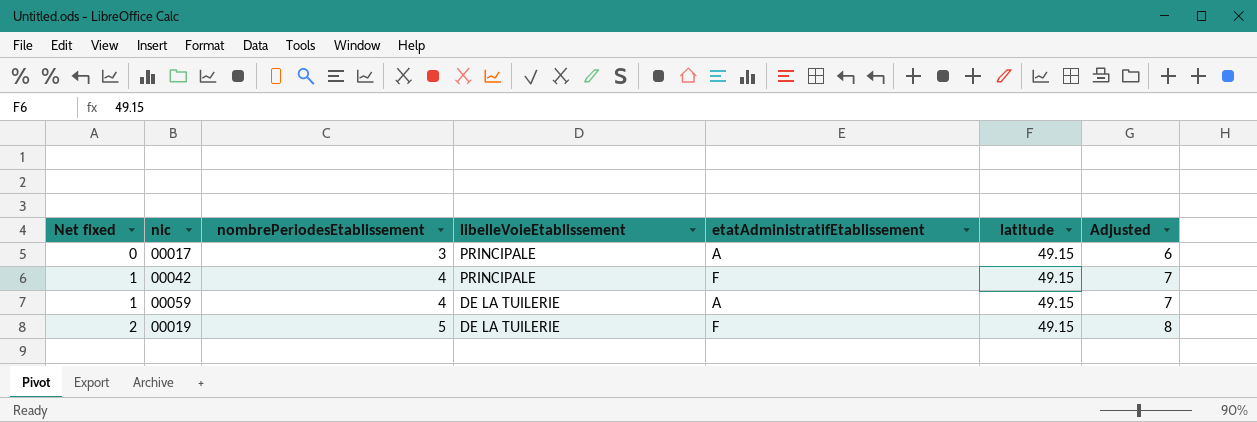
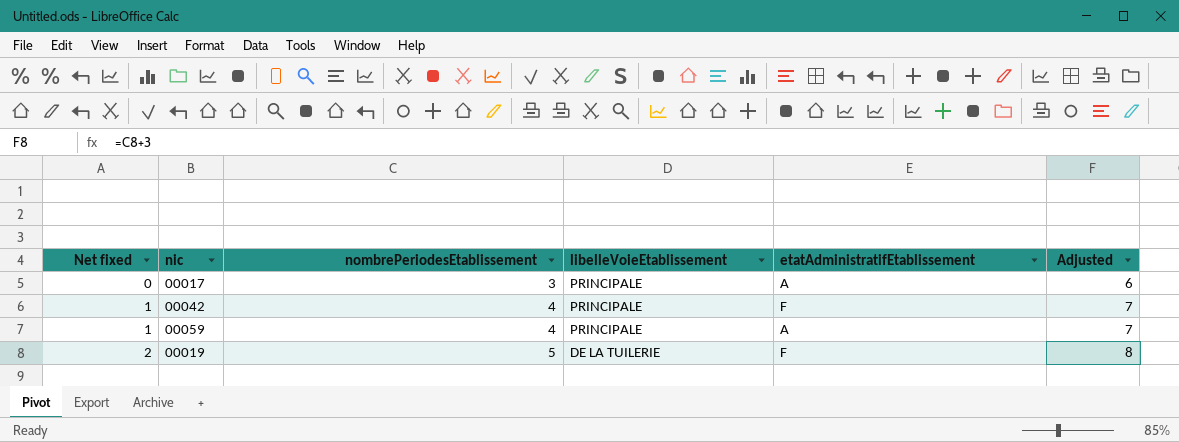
column latitude | position: 6 -> none
00059 | libelleVoieEtablissement: DE LA TUILERIE -> PRINCIPALE

